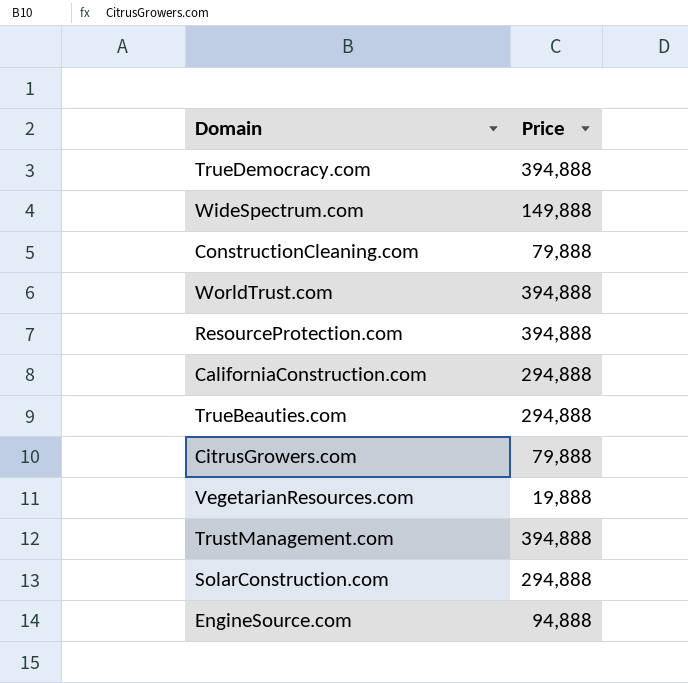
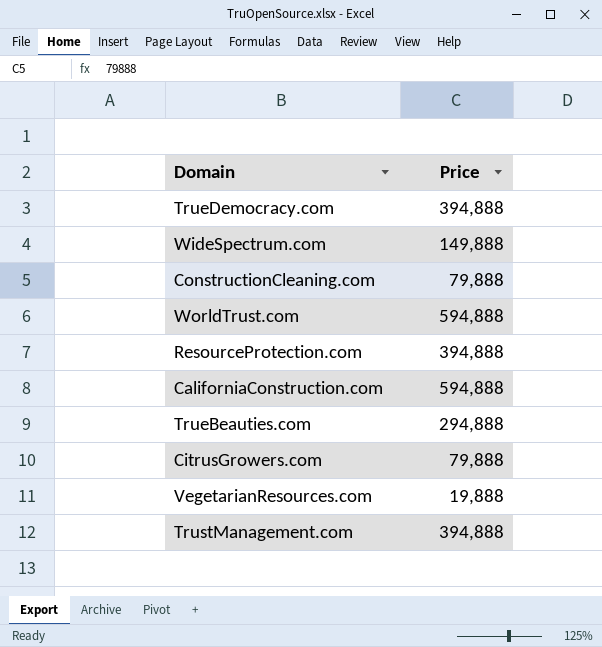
row SolarConstruction.com: 294,888 -> none
row EngineSource.com: 94,888 -> none
WorldTrust.com | Price: 394,888 -> 594,888
CaliforniaConstruction.com | Price: 294,888 -> 594,888

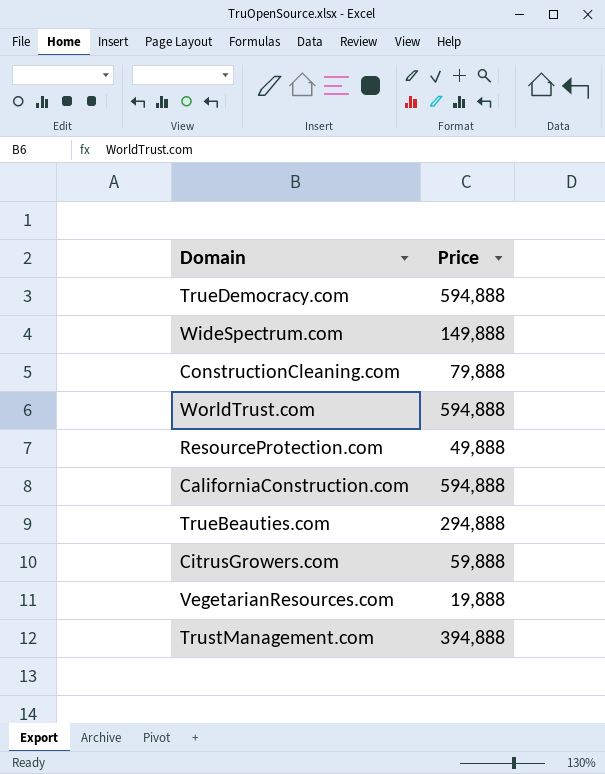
TrueDemocracy.com | Price: 394,888 -> 594,888
ResourceProtection.com | Price: 394,888 -> 49,888
CitrusGrowers.com | Price: 79,888 -> 59,888

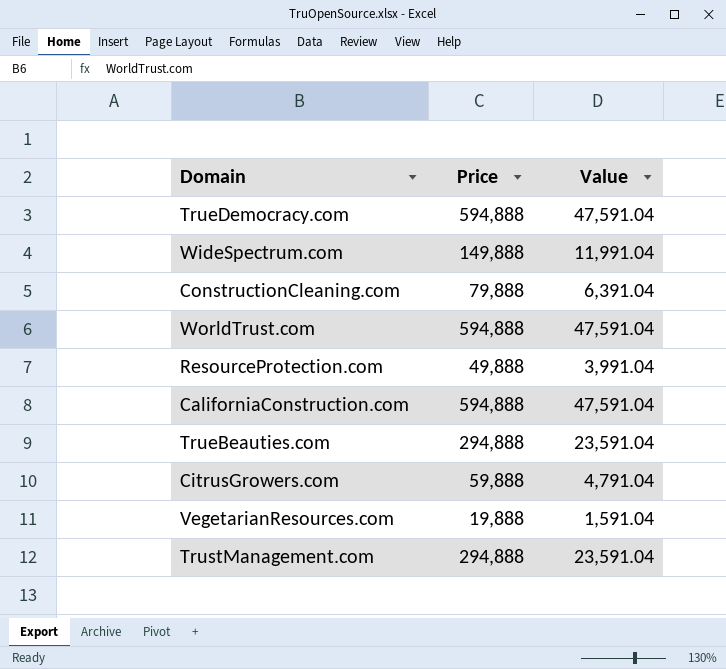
column Value | formula: none -> [Price] * 0.08
TrustManagement.com | Price: 394,888 -> 294,888

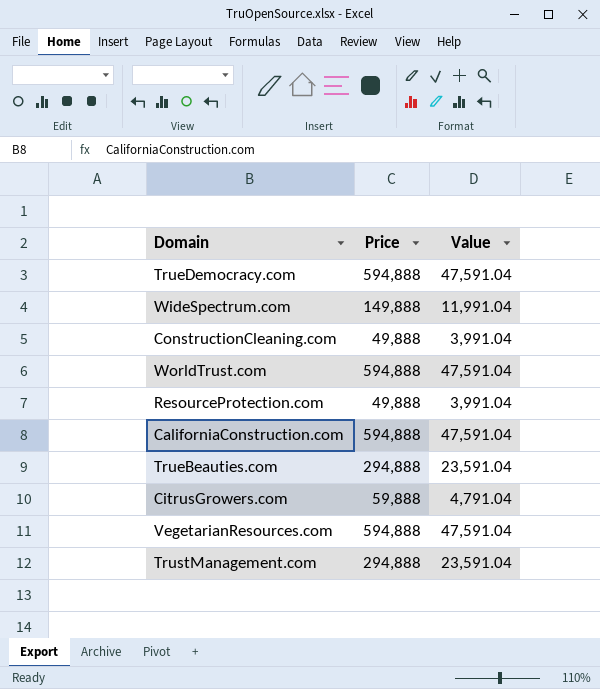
ConstructionCleaning.com | Price: 79,888 -> 49,888
ConstructionCleaning.com | Value: 6,391.04 -> 3,991.04
VegetarianResources.com | Price: 19,888 -> 594,888
VegetarianResources.com | Value: 1,591.04 -> 47,591.04

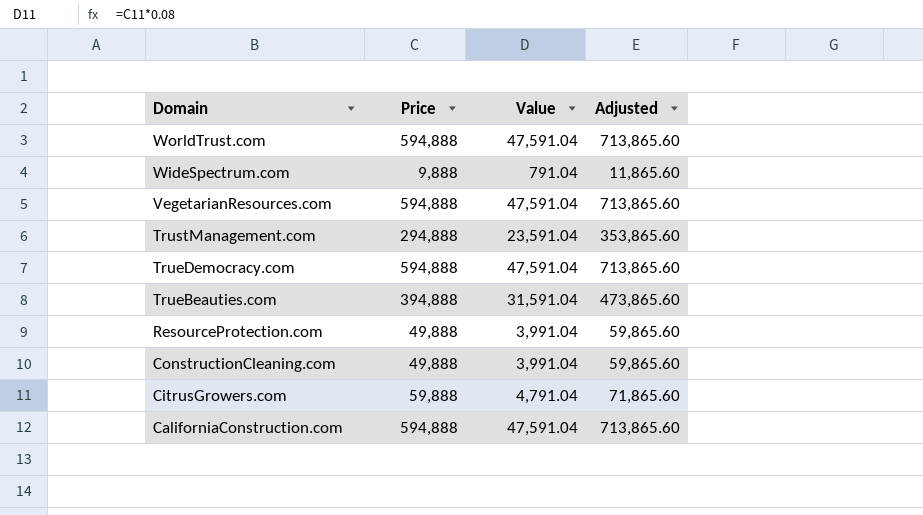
row order: none -> Domain descending
column Adjusted | formula: none -> [Price] * 1.2
WideSpectrum.com | Price: 149,888 -> 9,888
WideSpectrum.com | Value: 11,991.04 -> 791.04
TrueBeauties.com | Price: 294,888 -> 394,888
TrueBeauties.com | Value: 23,591.04 -> 31,591.04

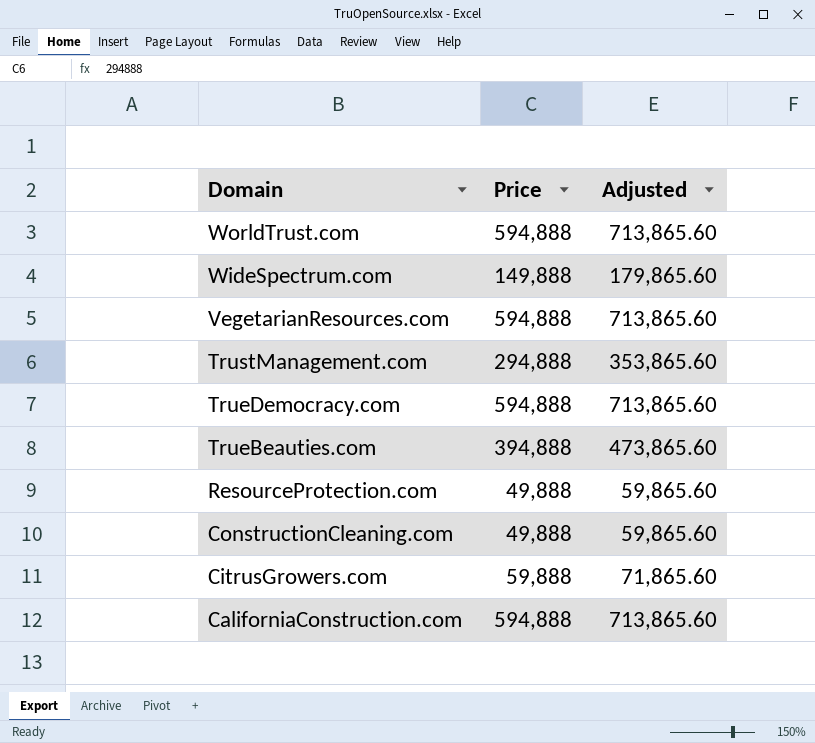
column Value | formula: [Price] * 0.08 -> none
WideSpectrum.com | Price: 9,888 -> 149,888
WideSpectrum.com | Adjusted: 11,865.60 -> 179,865.60

